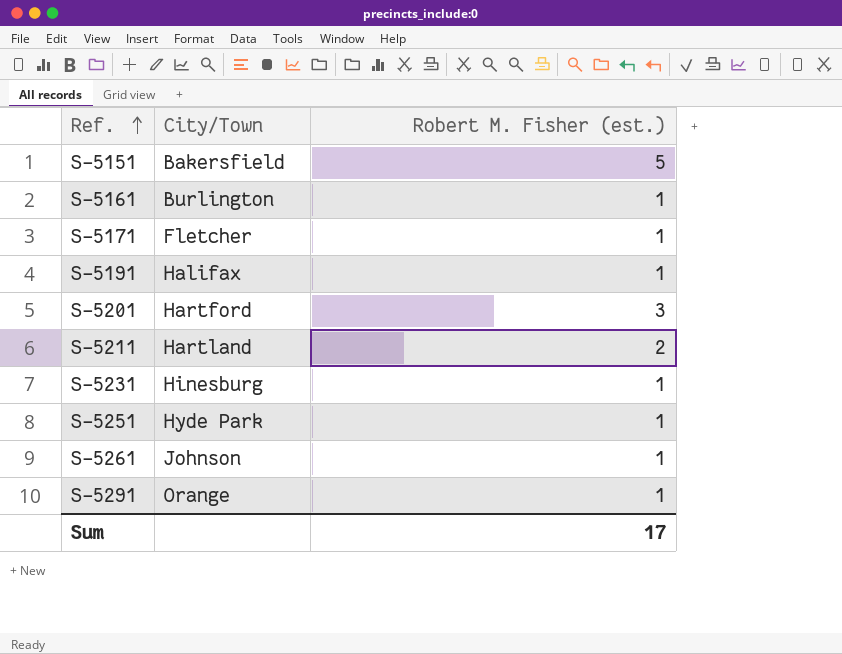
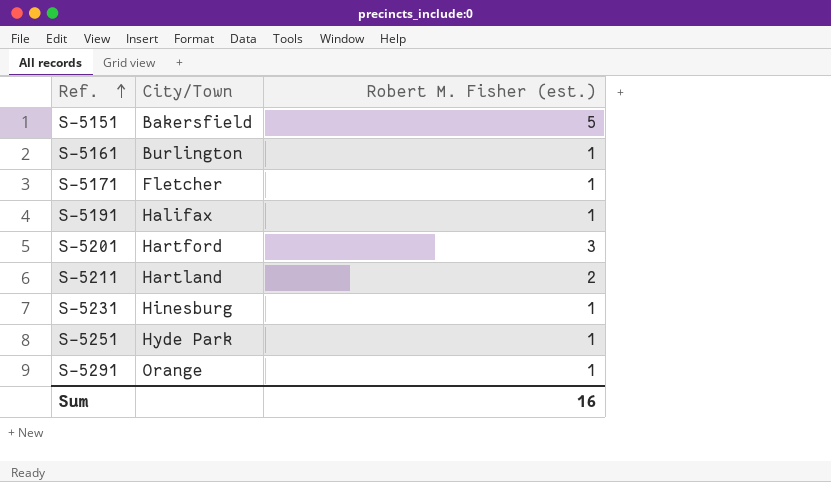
row S-5261: Johnson | 1 -> none
Sum | Robert M. Fisher (est.): 17 -> 16

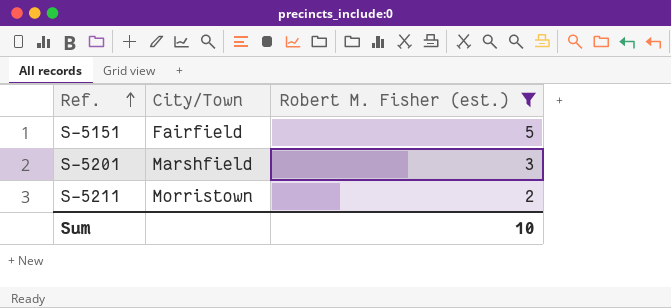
filter: none -> Robert M. Fisher (est.) != 1
S-5151 | City/Town: Bakersfield -> Fairfield
S-5201 | City/Town: Hartford -> Marshfield
S-5211 | City/Town: Hartland -> Morristown
Sum | Robert M. Fisher (est.): 16 -> 10

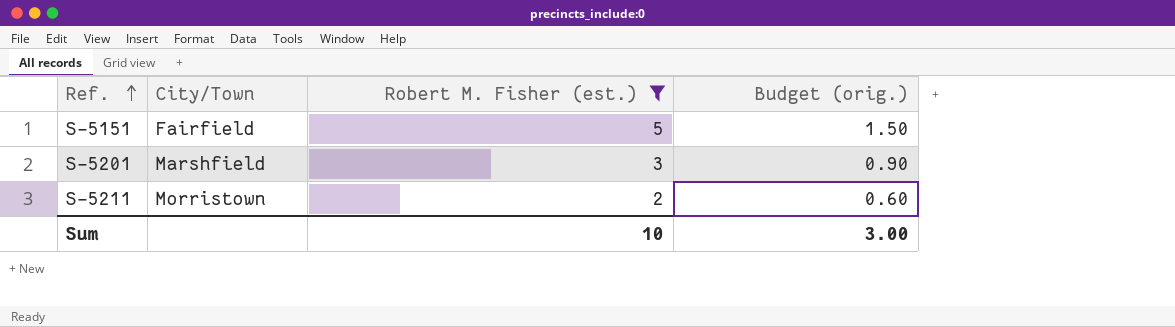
column Budget (orig.) | formula: none -> [Robert M. Fisher (est.)] * 0.3

